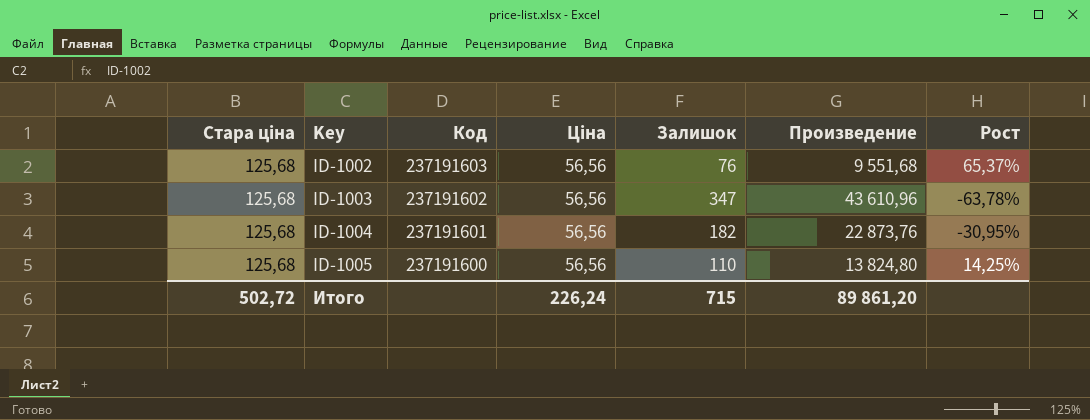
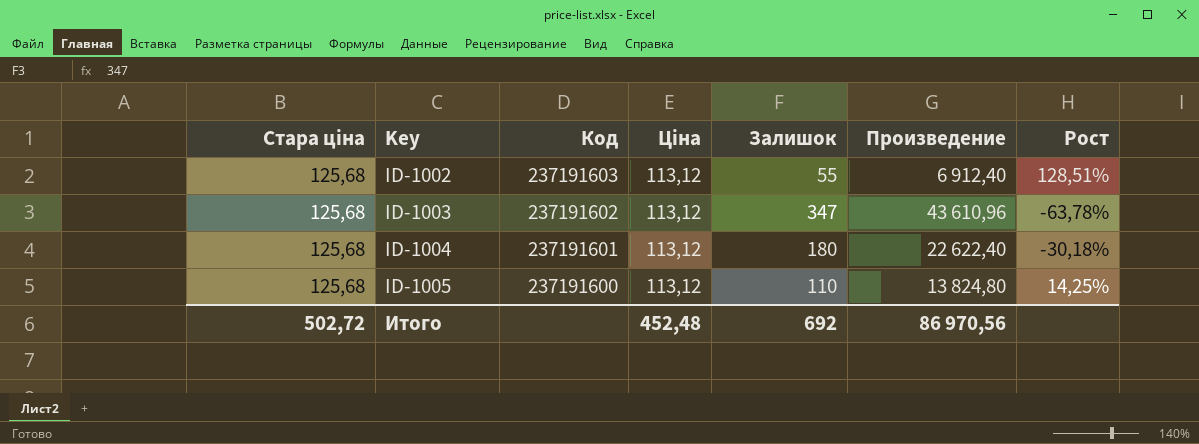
ID-1002 | Ціна: 56,56 -> 113,12
ID-1002 | Залишок: 76 -> 55
ID-1002 | Произведение: 9 551,68 -> 6 912,40
ID-1002 | Рост: 65,37% -> 128,51%
ID-1003 | Ціна: 56,56 -> 113,12
ID-1004 | Ціна: 56,56 -> 113,12
ID-1004 | Залишок: 182 -> 180
ID-1004 | Произведение: 22 873,76 -> 22 622,40
ID-1004 | Рост: -30,95% -> -30,18%
ID-1005 | Ціна: 56,56 -> 113,12
Итого | Ціна: 226,24 -> 452,48
Итого | Залишок: 715 -> 692
Итого | Произведение: 89 861,20 -> 86 970,56

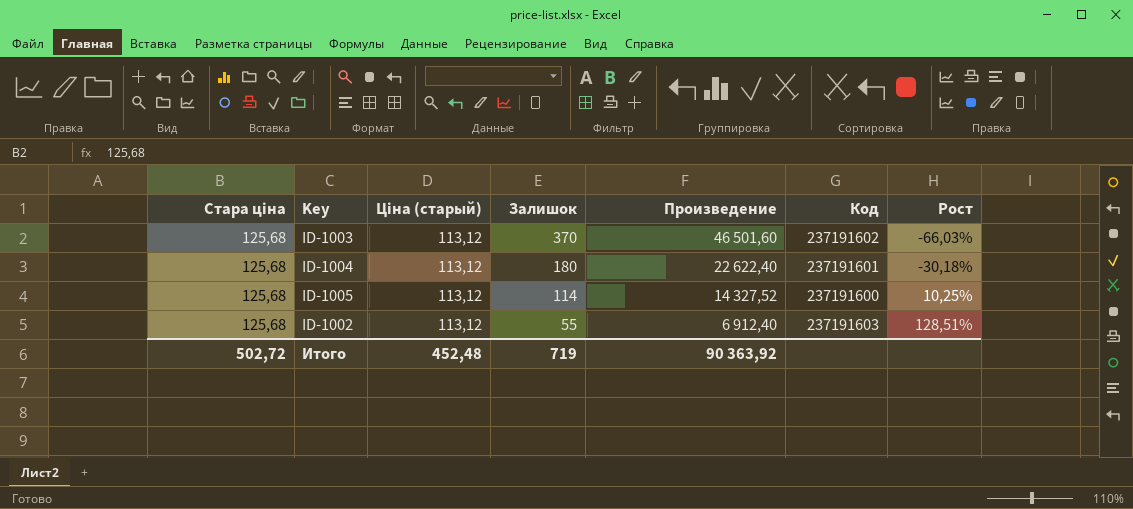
row order: Key ascending -> Залишок descending
column name: Ціна -> Ціна (старый)
column Код | position: 3 -> 6
ID-1003 | Залишок: 347 -> 370
ID-1003 | Произведение: 43 610,96 -> 46 501,60
ID-1003 | Рост: -63,78% -> -66,03%
ID-1005 | Залишок: 110 -> 114
ID-1005 | Произведение: 13 824,80 -> 14 327,52
ID-1005 | Рост: 14,25% -> 10,25%
Итого | Залишок: 692 -> 719
Итого | Произведение: 86 970,56 -> 90 363,92

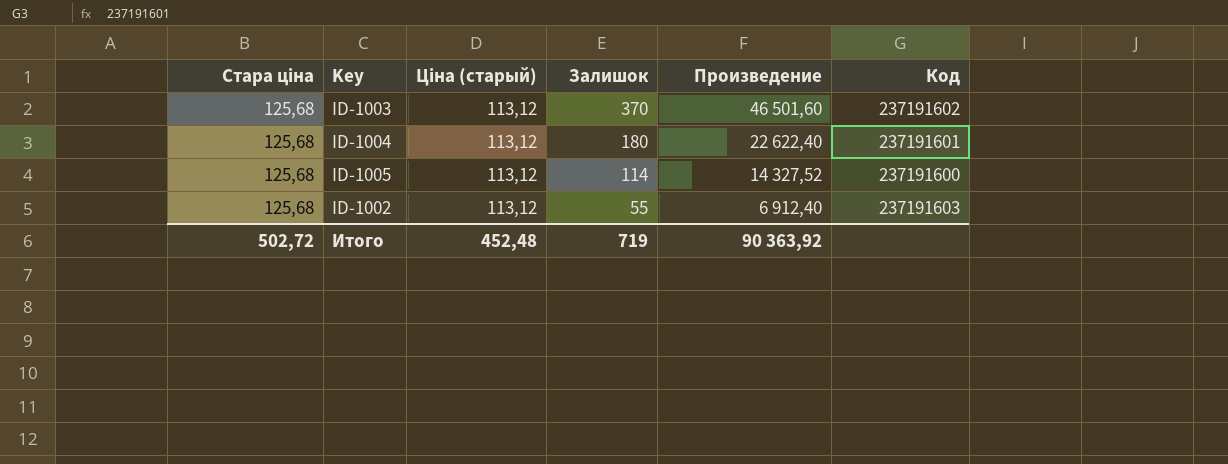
column Рост | formula: ([Стара ціна] - [Залишок]) / [Залишок] -> none

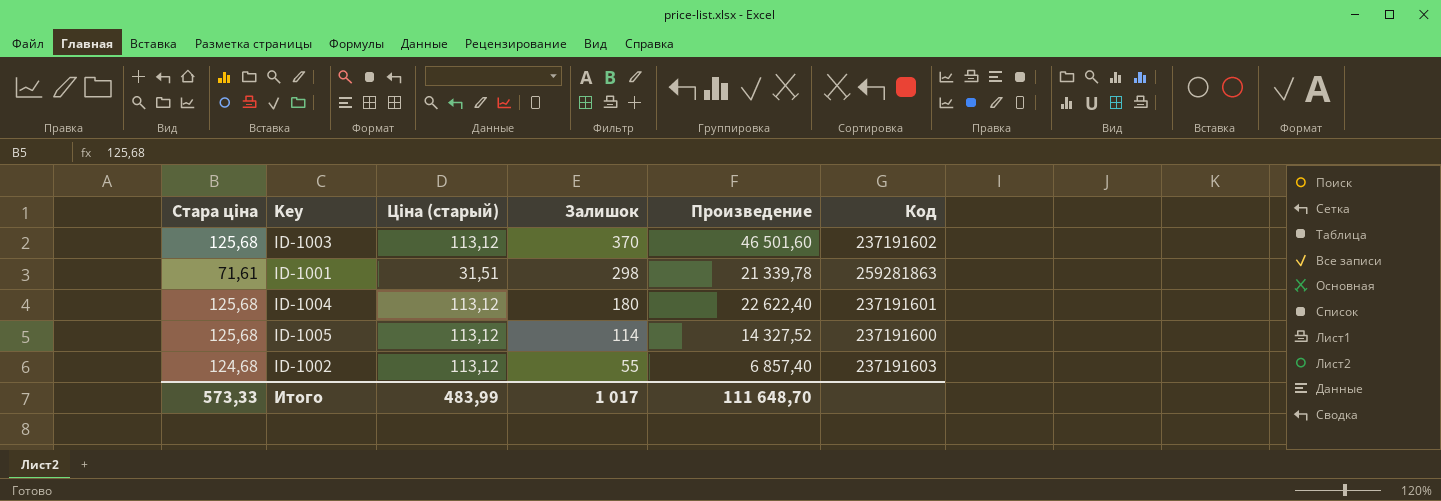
row ID-1001: none -> 71,61 | 31,51 | 298 | 21 339,78 | 259281863
ID-1002 | Стара ціна: 125,68 -> 124,68
ID-1002 | Произведение: 6 912,40 -> 6 857,40
Итого | Стара ціна: 502,72 -> 573,33
Итого | Ціна (старый): 452,48 -> 483,99
Итого | Залишок: 719 -> 1 017
Итого | Произведение: 90 363,92 -> 111 648,70

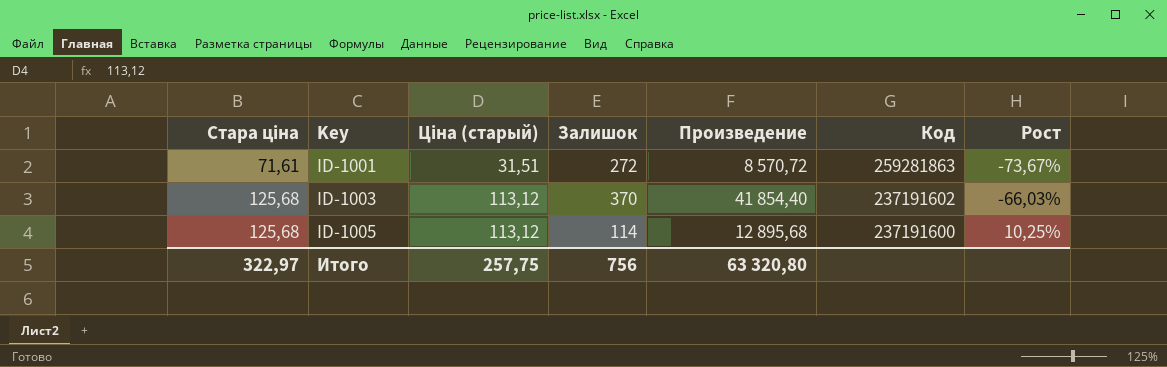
row order: Залишок descending -> Стара ціна ascending
column Произведение | formula: [Стара ціна] * [Залишок] -> [Ціна (старый)] * [Залишок]
column Рост | formula: none -> ([Стара ціна] - [Залишок]) / [Залишок]
row ID-1004: 125,68 | 113,12 | 180 | 22 622,40 | 237191601 -> none
row ID-1002: 124,68 | 113,12 | 55 | 6 857,40 | 237191603 -> none
ID-1001 | Залишок: 298 -> 272
Итого | Стара ціна: 573,33 -> 322,97
Итого | Ціна (старый): 483,99 -> 257,75
Итого | Залишок: 1 017 -> 756
Итого | Произведение: 111 648,70 -> 63 320,80

